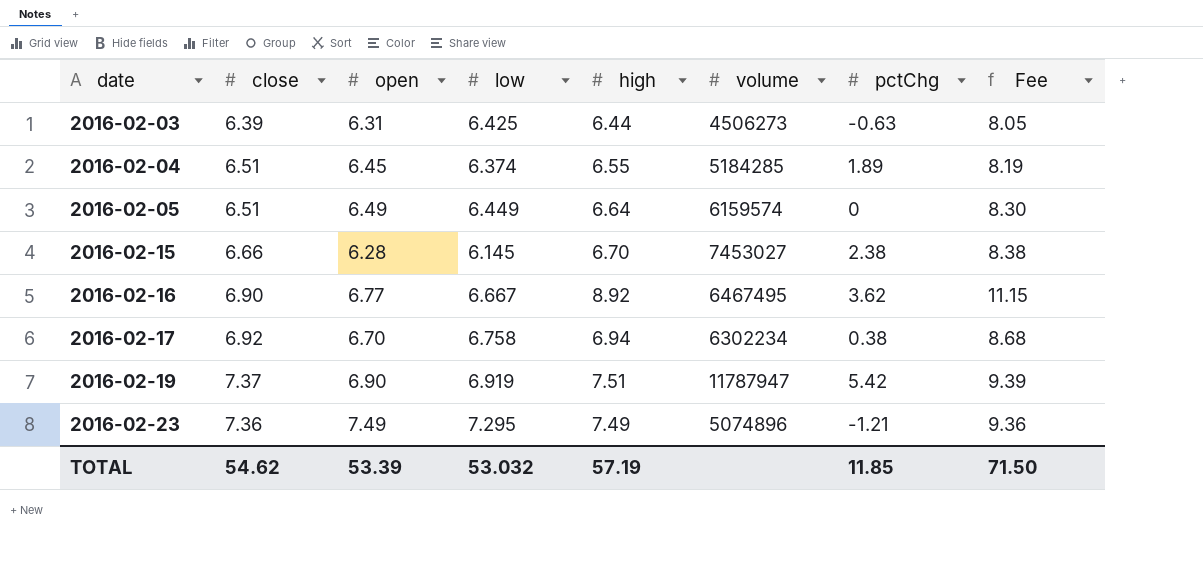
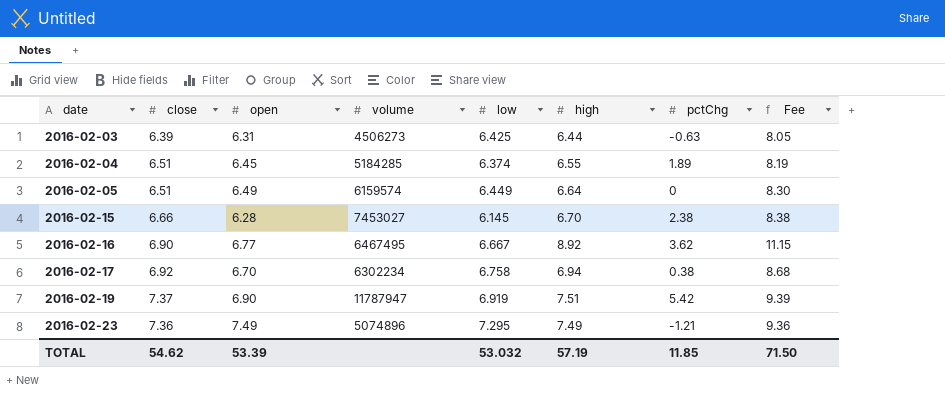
column volume | position: 6 -> 4

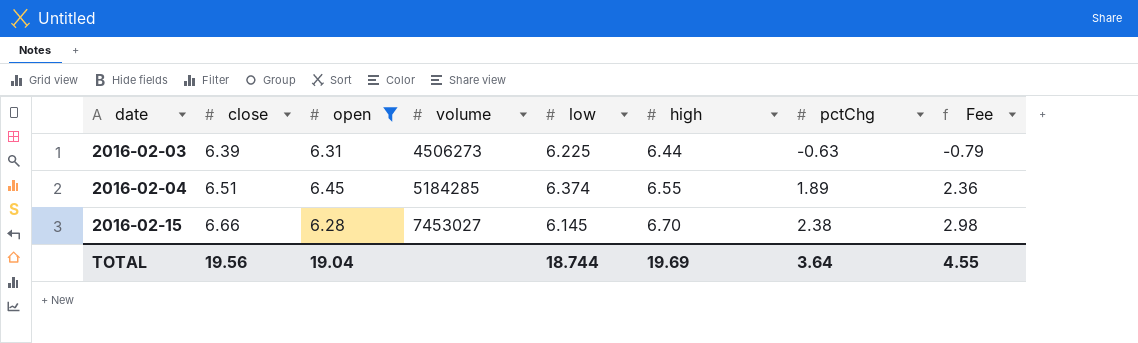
filter: none -> open <= 6.45
column Fee | formula: [high] * 1.25 -> [pctChg] * 1.25
2016-02-03 | low: 6.425 -> 6.225
TOTAL | close: 54.62 -> 19.56
TOTAL | open: 53.39 -> 19.04
TOTAL | low: 53.032 -> 18.744
TOTAL | high: 57.19 -> 19.69
TOTAL | pctChg: 11.85 -> 3.64
TOTAL | Fee: 71.50 -> 4.55

